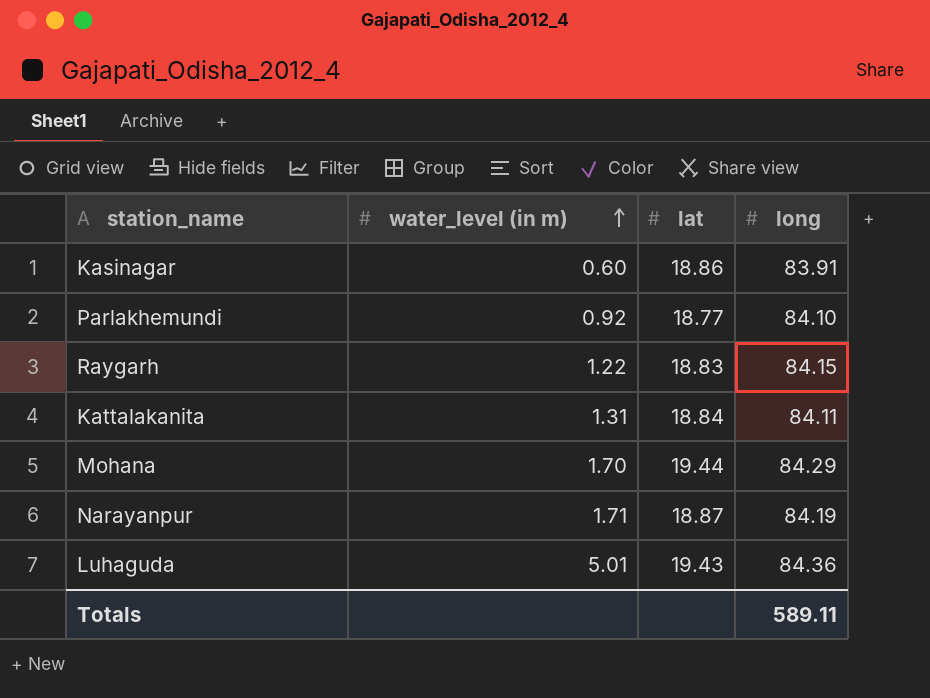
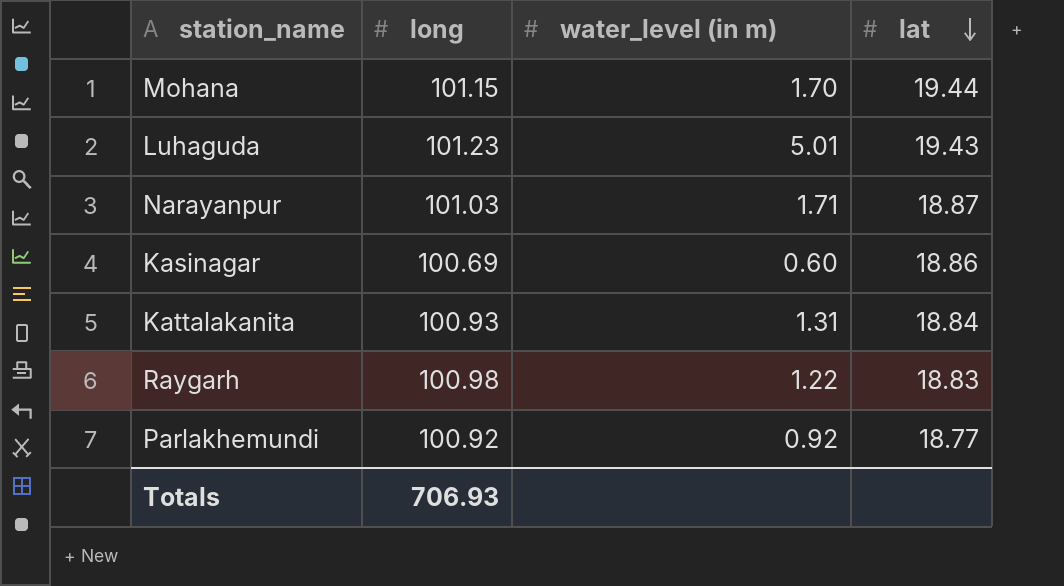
row order: water_level (in m) ascending -> lat descending
column long | position: 4 -> 2
Mohana | long: 84.29 -> 101.15
Luhaguda | long: 84.36 -> 101.23
Narayanpur | long: 84.19 -> 101.03
Kasinagar | long: 83.91 -> 100.69
Kattalakanita | long: 84.11 -> 100.93
Raygarh | long: 84.15 -> 100.98
Parlakhemundi | long: 84.10 -> 100.92
Totals | long: 589.11 -> 706.93

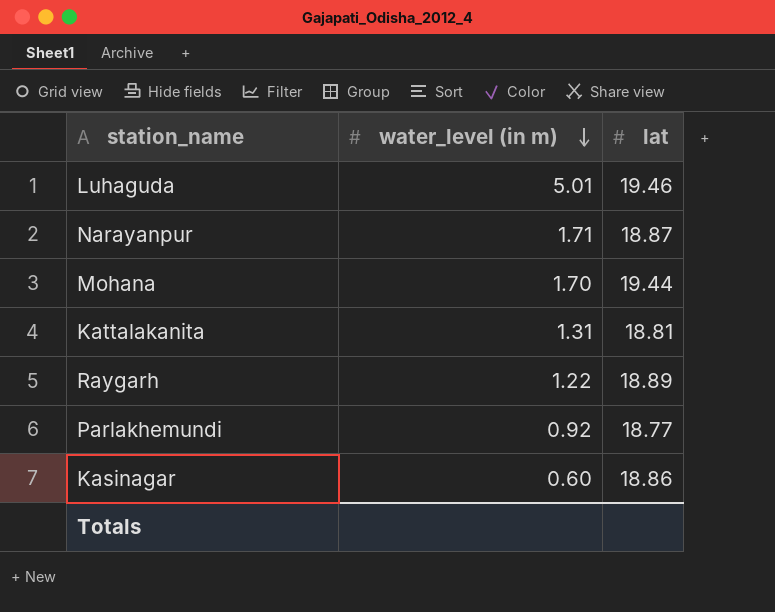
row order: lat descending -> water_level (in m) descending
column long | position: 2 -> none
Luhaguda | lat: 19.43 -> 19.46
Kattalakanita | lat: 18.84 -> 18.81
Raygarh | lat: 18.83 -> 18.89

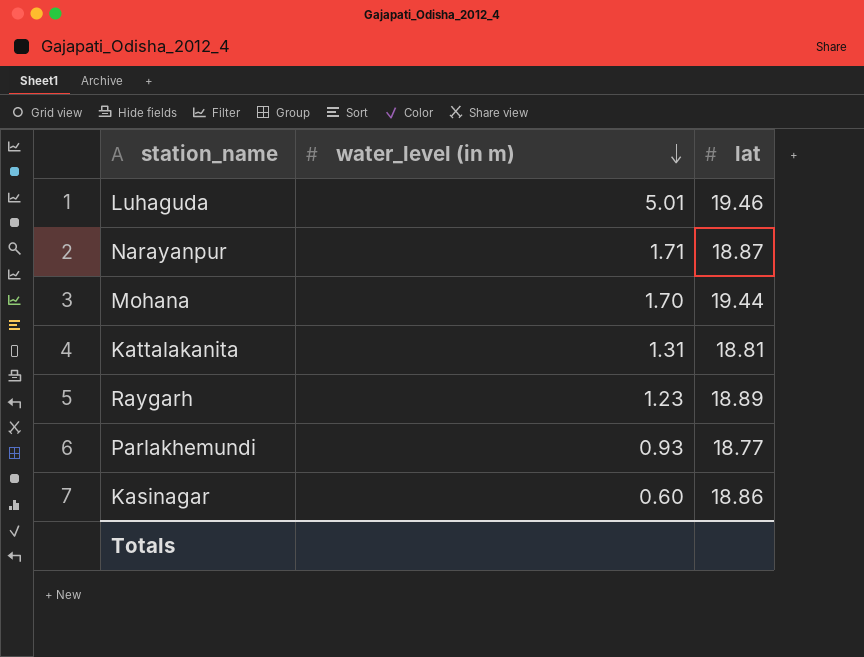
Raygarh | water_level (in m): 1.22 -> 1.23
Parlakhemundi | water_level (in m): 0.92 -> 0.93

